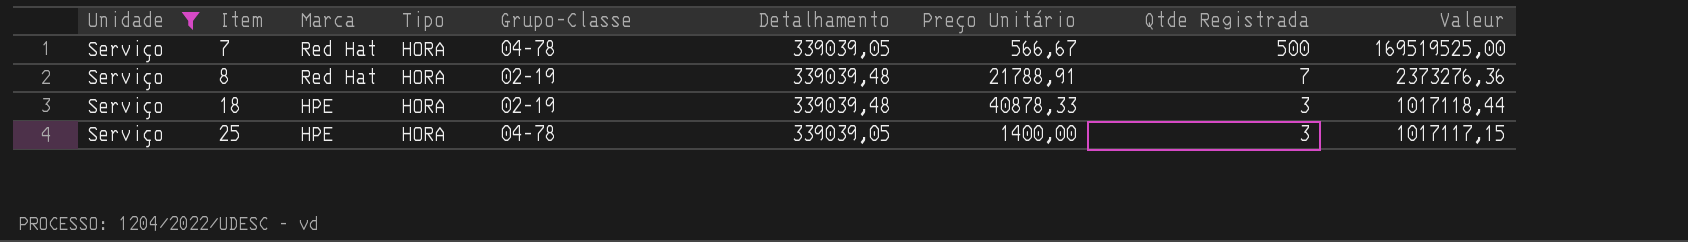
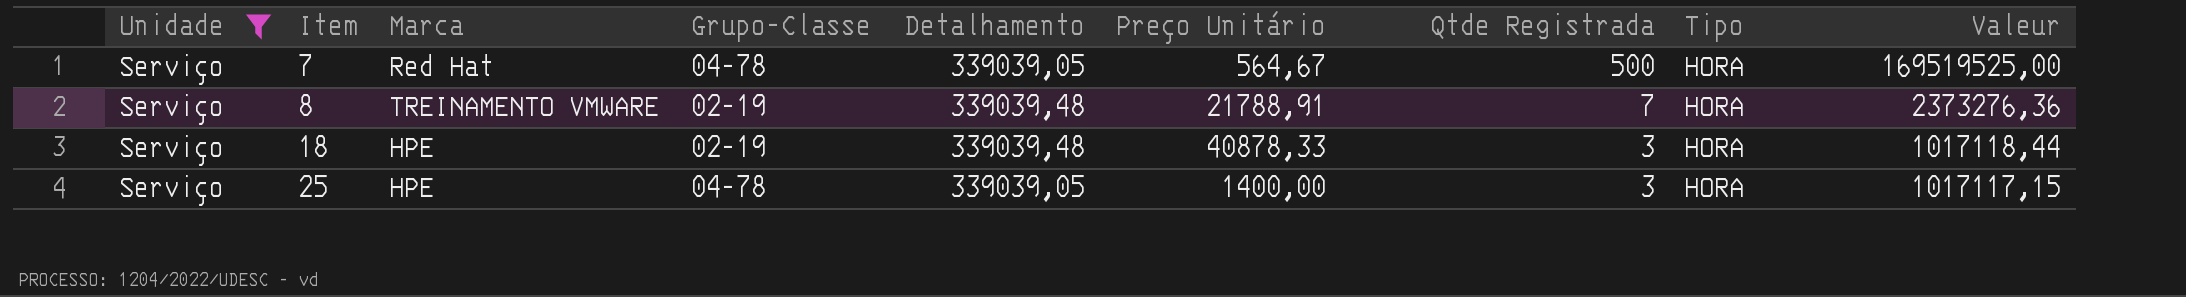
column Tipo | position: 4 -> 8
7 | Preço Unitário: 566,67 -> 564,67
8 | Marca: Red Hat -> TREINAMENTO VMWARE

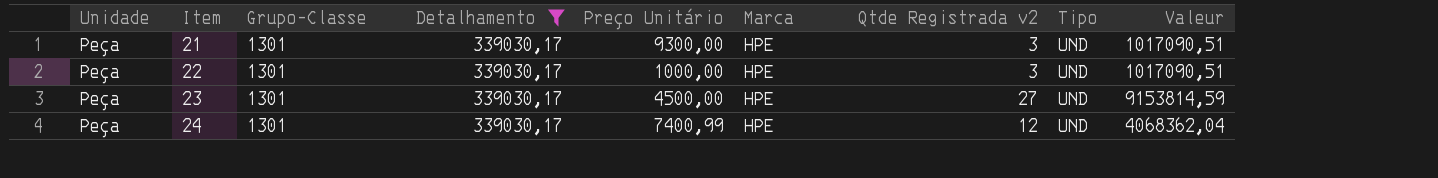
filter: Unidade = Serviço -> Detalhamento = 339030,17
column Marca | position: 3 -> 6
column name: Qtde Registrada -> Qtde Registrada v2

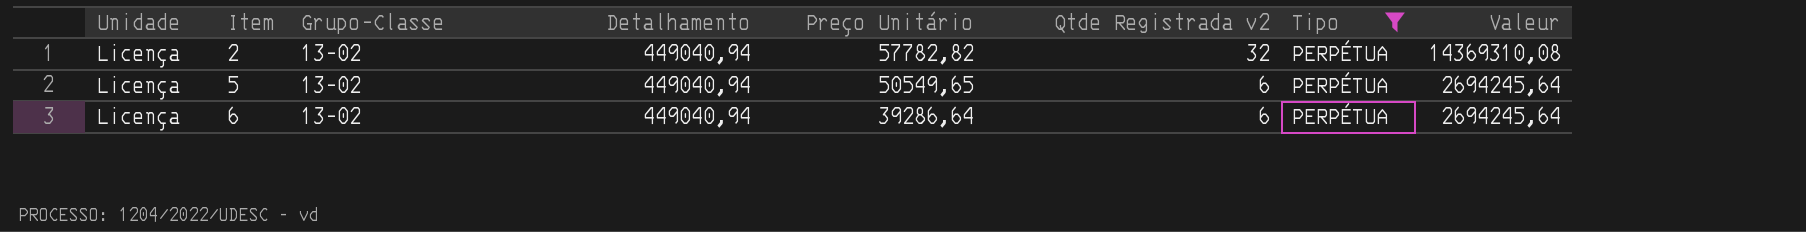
filter: Detalhamento = 339030,17 -> Tipo = PERPÉTUA
column Marca | position: 6 -> none

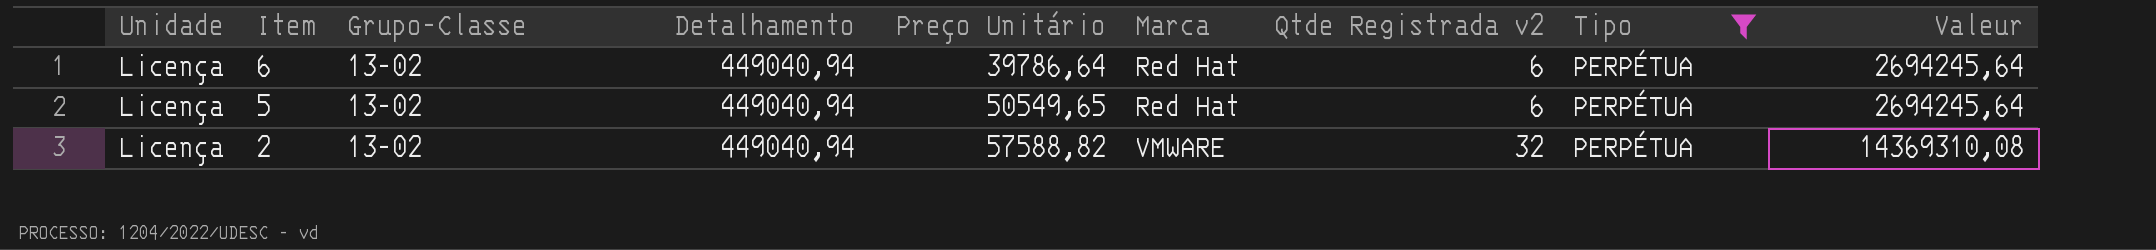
row order: Item ascending -> Item descending
column Marca | position: none -> 6
6 | Preço Unitário: 39286,64 -> 39786,64
2 | Preço Unitário: 57782,82 -> 57588,82

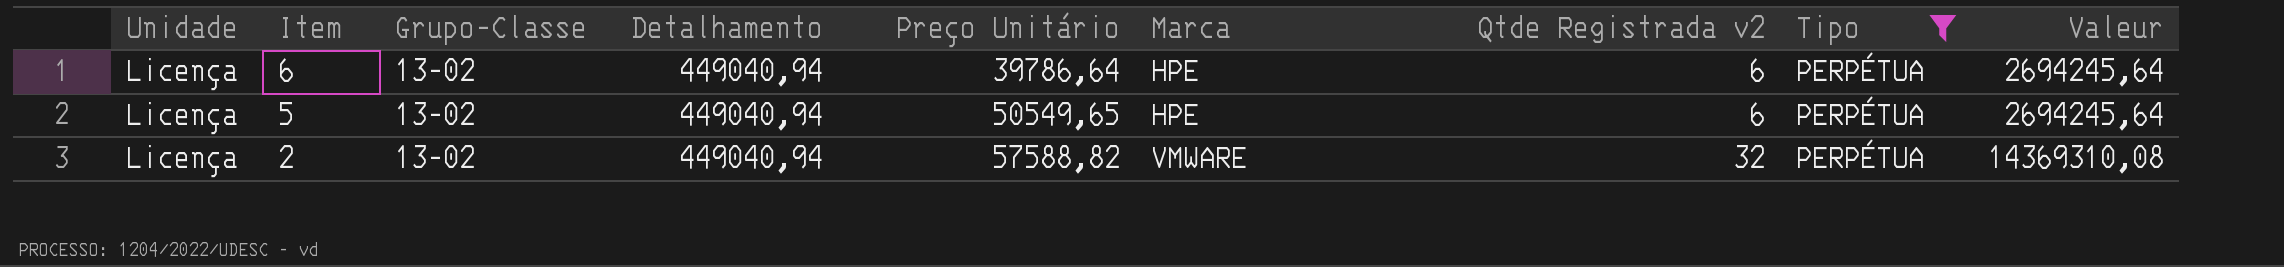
6 | Marca: Red Hat -> HPE
5 | Marca: Red Hat -> HPE

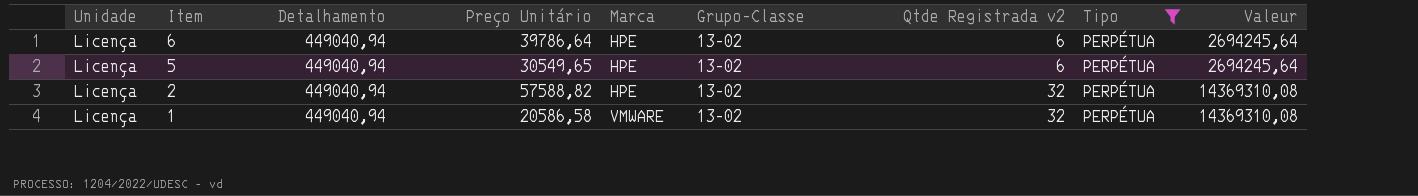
column Grupo-Classe | position: 3 -> 6
5 | Preço Unitário: 50549,65 -> 30549,65
2 | Marca: VMWARE -> HPE
row 1: none -> Licença | 449040,94 | 20586,58 | VMWARE | 13-02 | 32 | PERPÉTUA | 14369310,08

